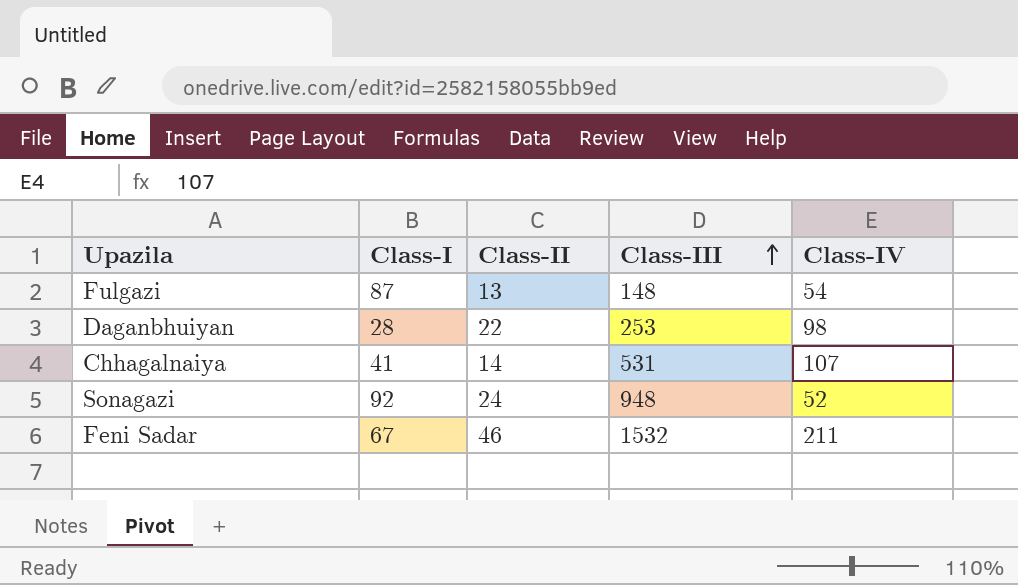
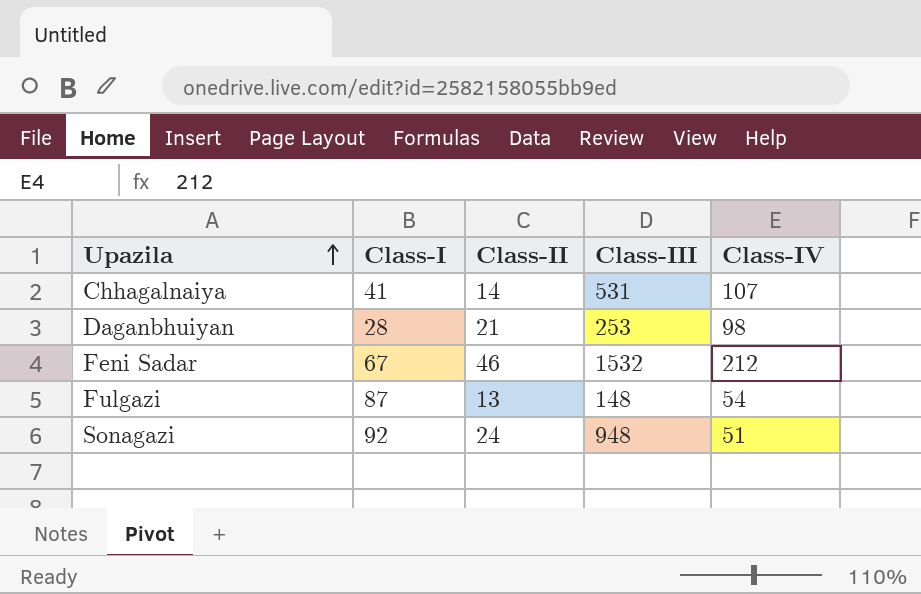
row order: Class-III ascending -> Upazila ascending
Daganbhuiyan | Class-II: 22 -> 21
Feni Sadar | Class-IV: 211 -> 212
Sonagazi | Class-IV: 52 -> 51

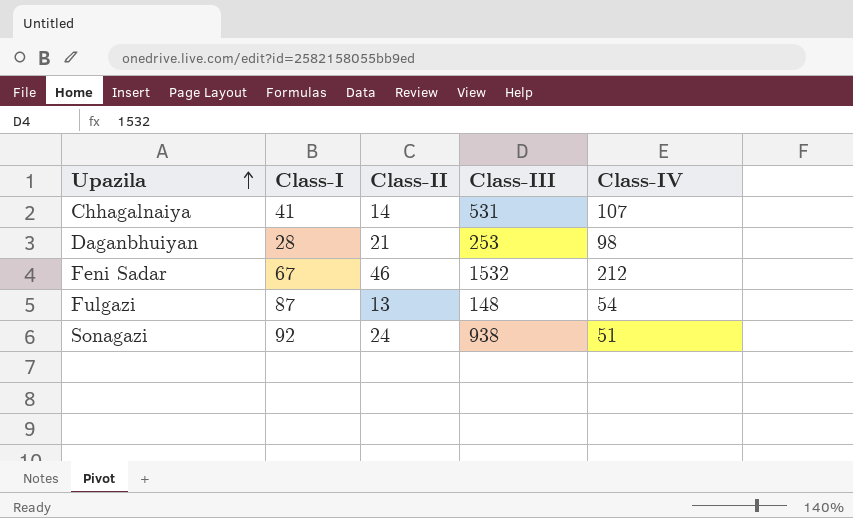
Sonagazi | Class-III: 948 -> 938

